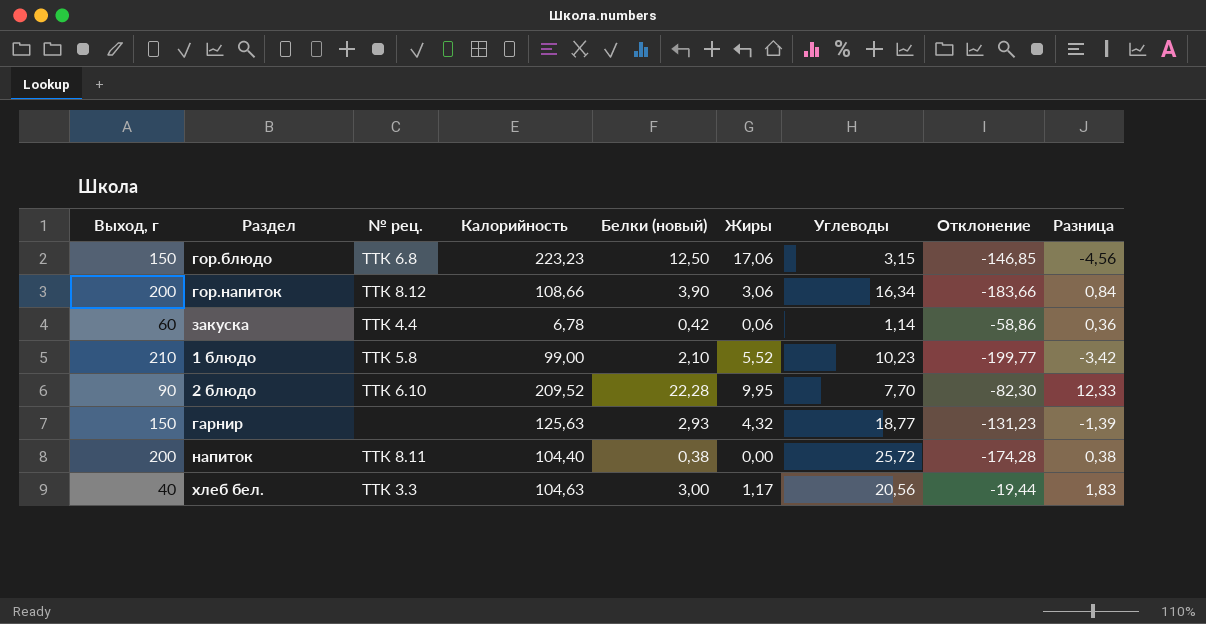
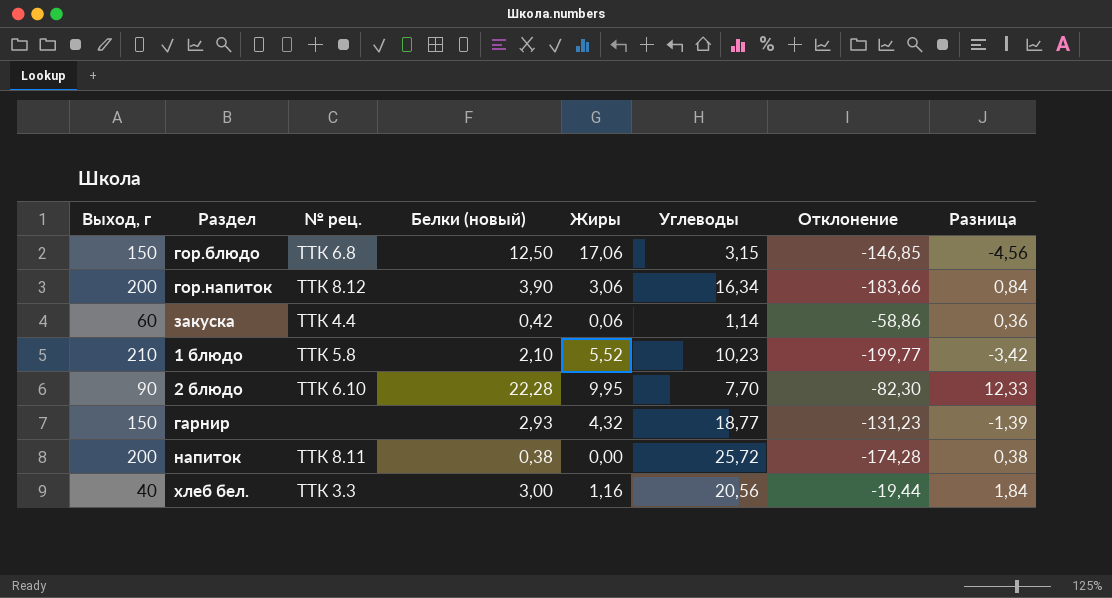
column Калорийность | position: 4 -> none
хлеб бел. | Жиры: 1,17 -> 1,16
хлеб бел. | Разница: 1,83 -> 1,84

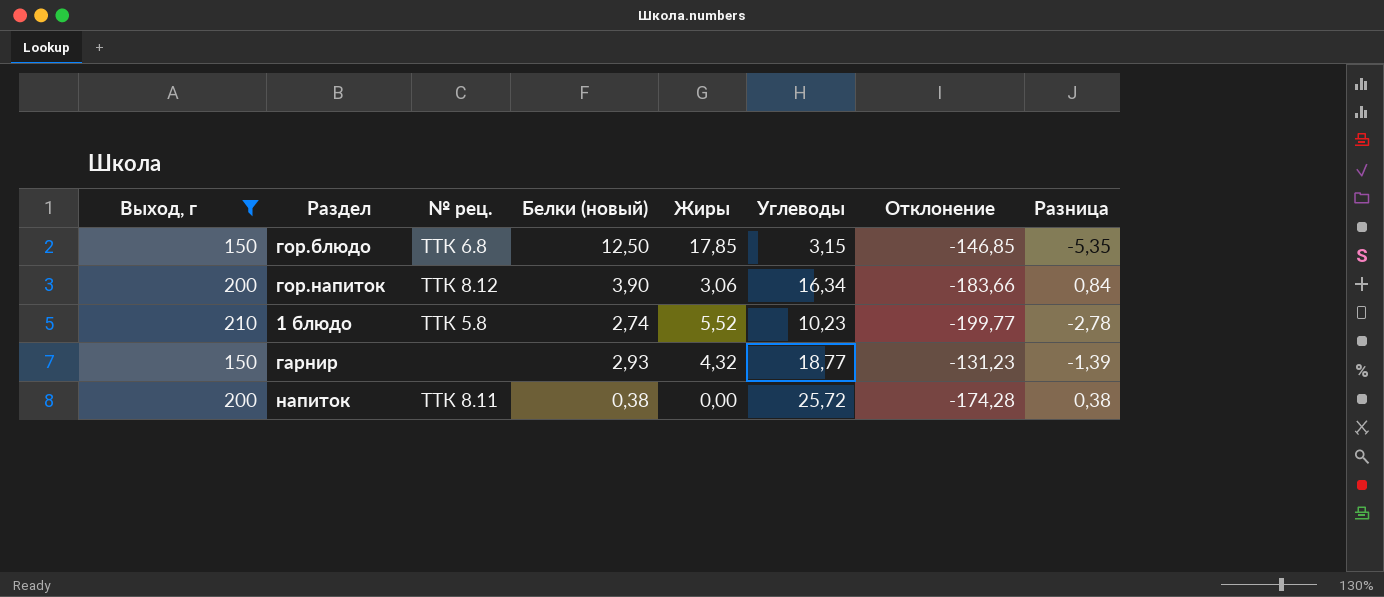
filter: none -> Выход, г >= 150
гор.блюдо | Жиры: 17,06 -> 17,85
гор.блюдо | Разница: -4,56 -> -5,35
1 блюдо | Белки (новый): 2,10 -> 2,74
1 блюдо | Разница: -3,42 -> -2,78

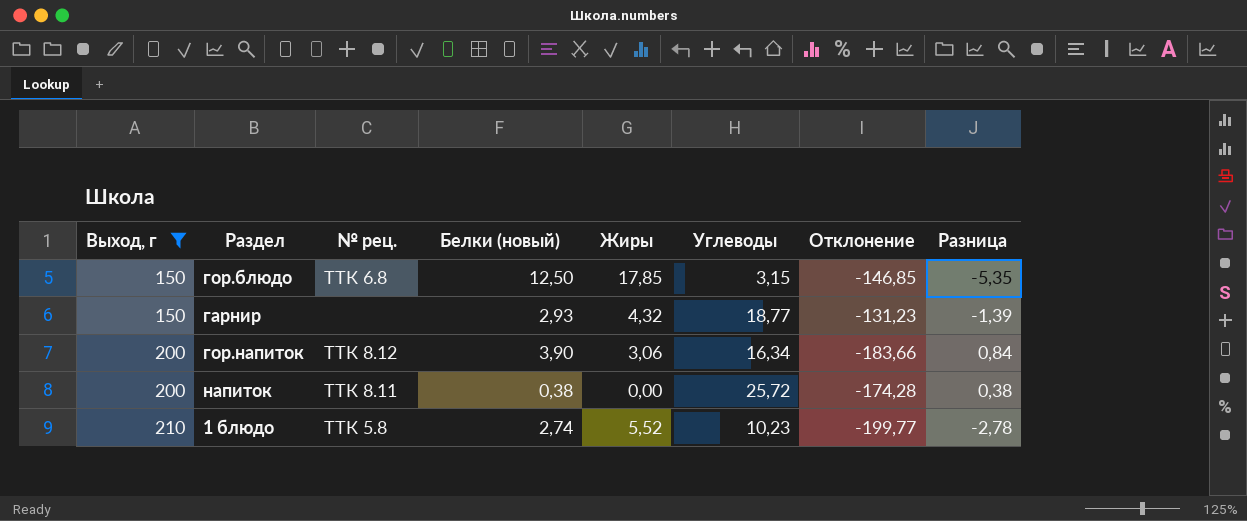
row order: none -> Выход, г ascending

